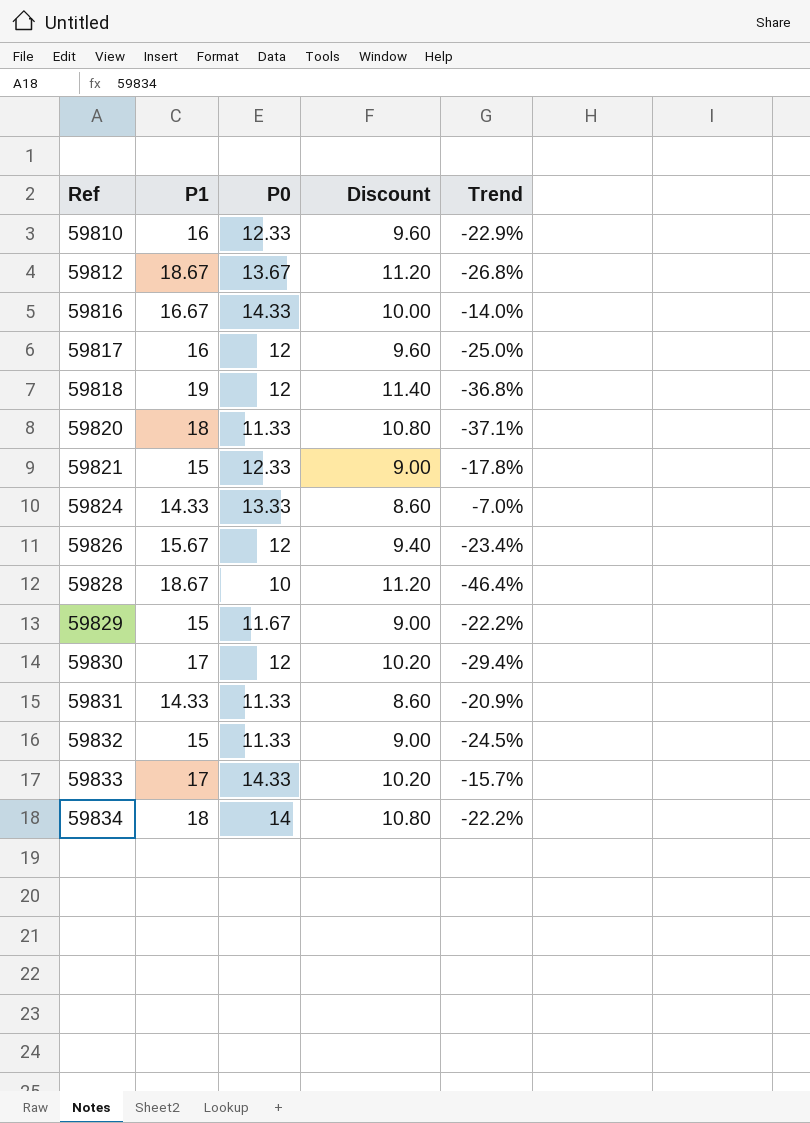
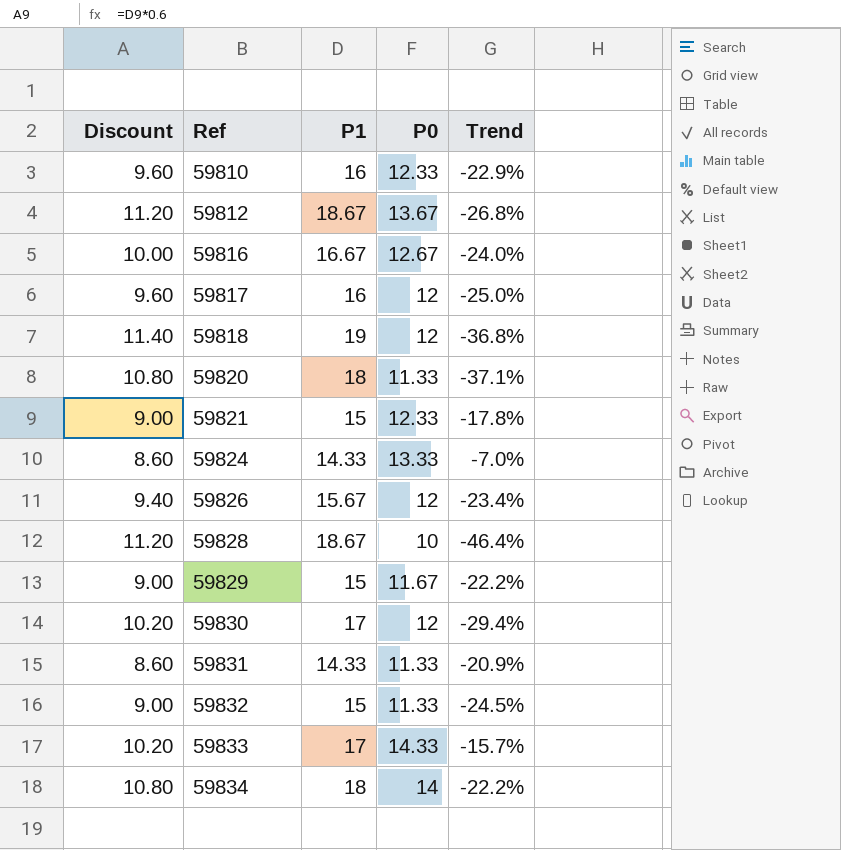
column Discount | position: 4 -> 1
59816 | P0: 14.33 -> 12.67
59816 | Trend: -14.0% -> -24.0%

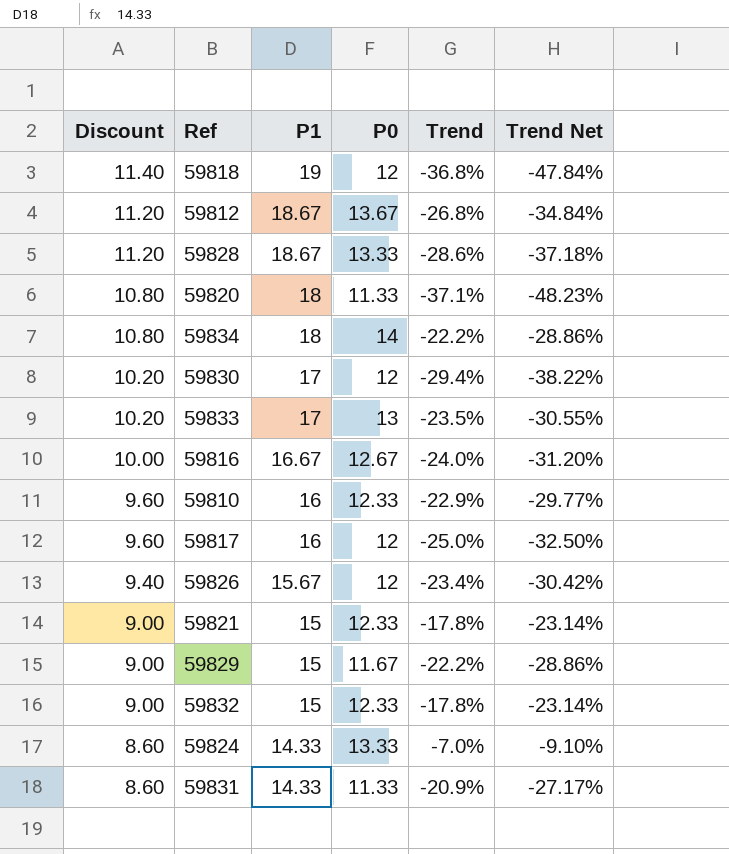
row order: Ref ascending -> Discount descending
column Trend Net | formula: none -> [Trend] * 1.3
59828 | P0: 10 -> 13.33
59828 | Trend: -46.4% -> -28.6%
59833 | P0: 14.33 -> 13
59833 | Trend: -15.7% -> -23.5%
59832 | P0: 11.33 -> 12.33
59832 | Trend: -24.5% -> -17.8%

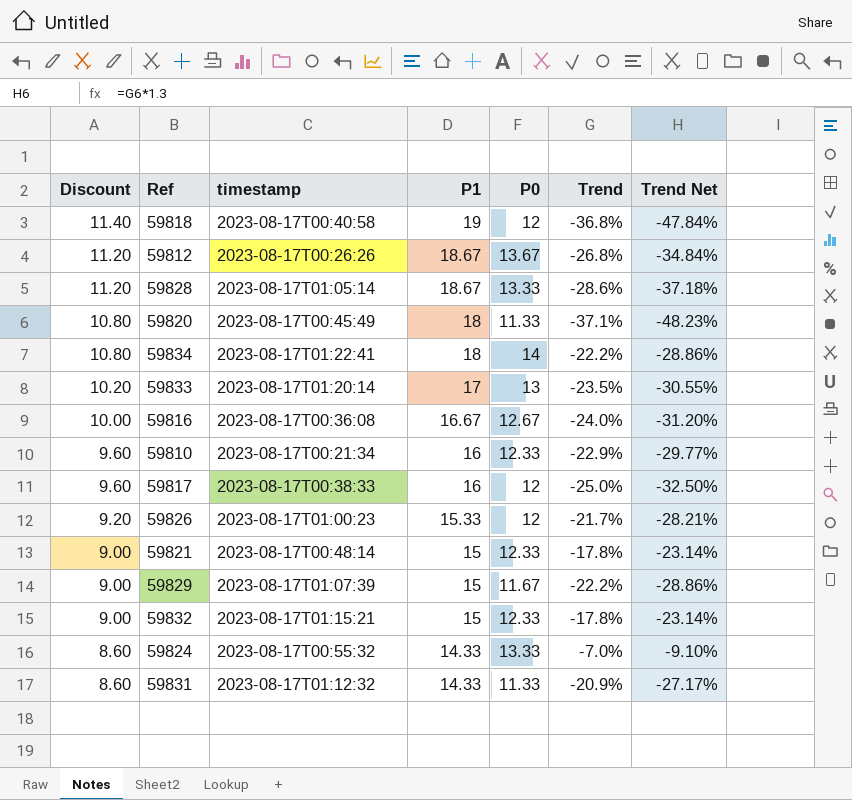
column timestamp | position: none -> 3
row 59830: 10.20 | 17 | 12 | -29.4% | -38.22% -> none
59826 | Discount: 9.40 -> 9.20
59826 | P1: 15.67 -> 15.33
59826 | Trend: -23.4% -> -21.7%
59826 | Trend Net: -30.42% -> -28.21%

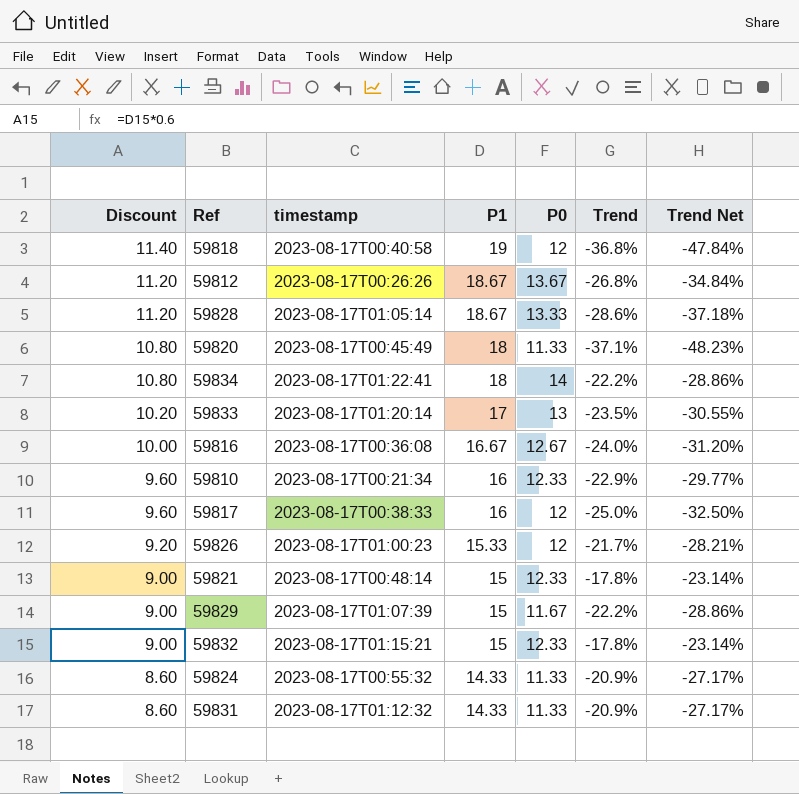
59824 | P0: 13.33 -> 11.33
59824 | Trend: -7.0% -> -20.9%
59824 | Trend Net: -9.10% -> -27.17%

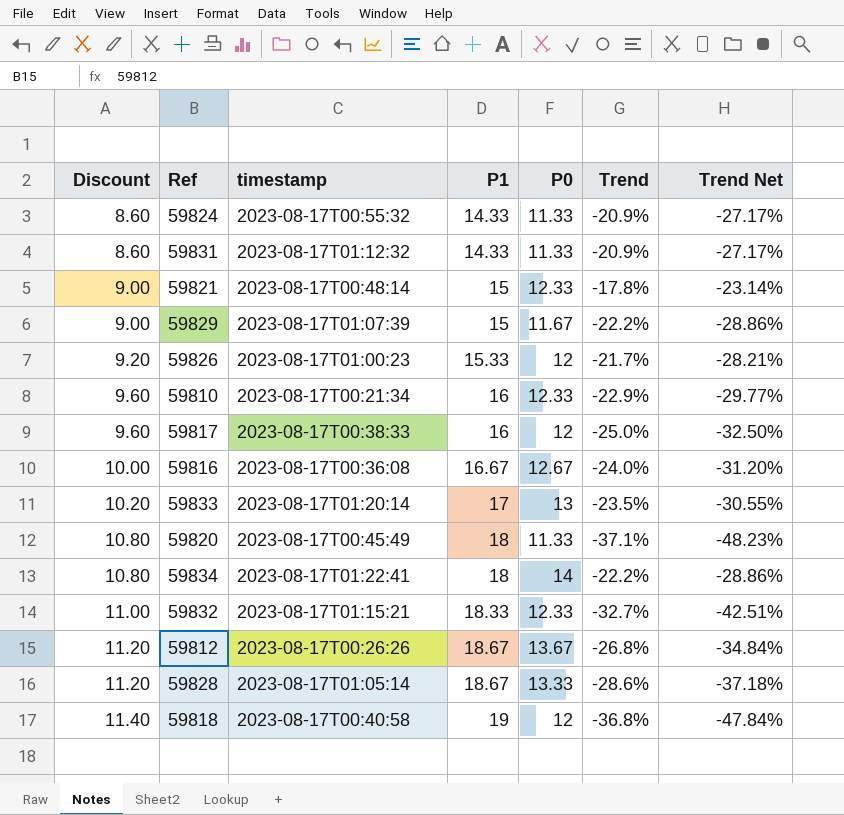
row order: Discount descending -> Discount ascending
59832 | Discount: 9.00 -> 11.00
59832 | P1: 15 -> 18.33
59832 | Trend: -17.8% -> -32.7%
59832 | Trend Net: -23.14% -> -42.51%

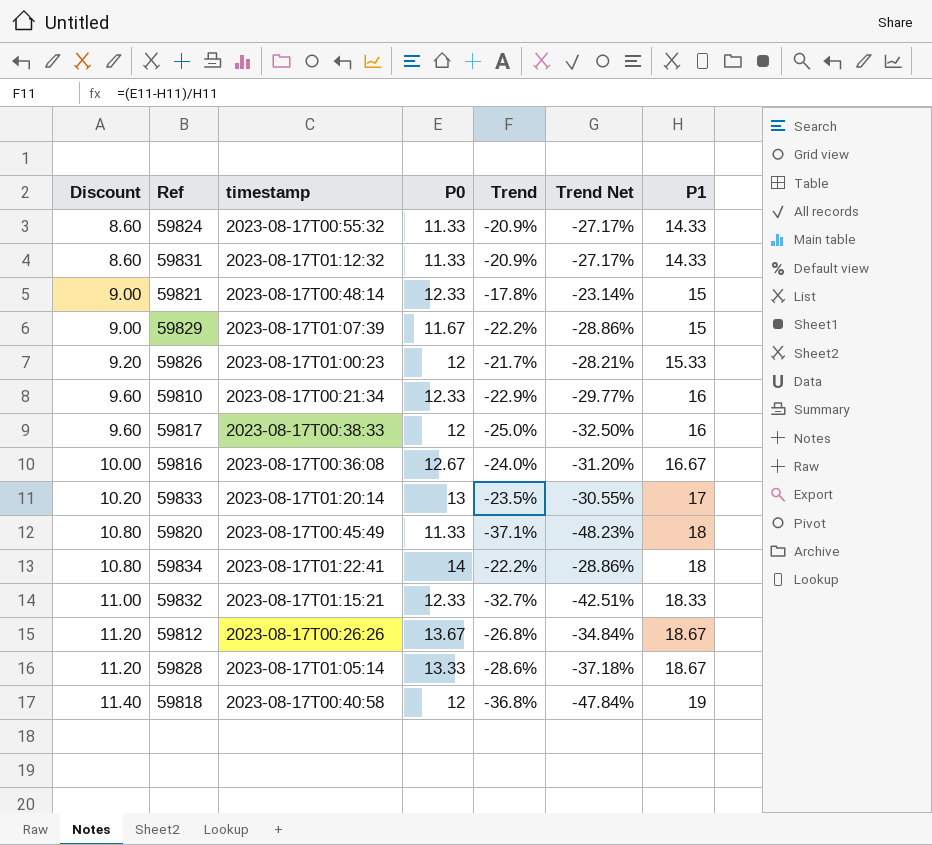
column P1 | position: 4 -> 7

